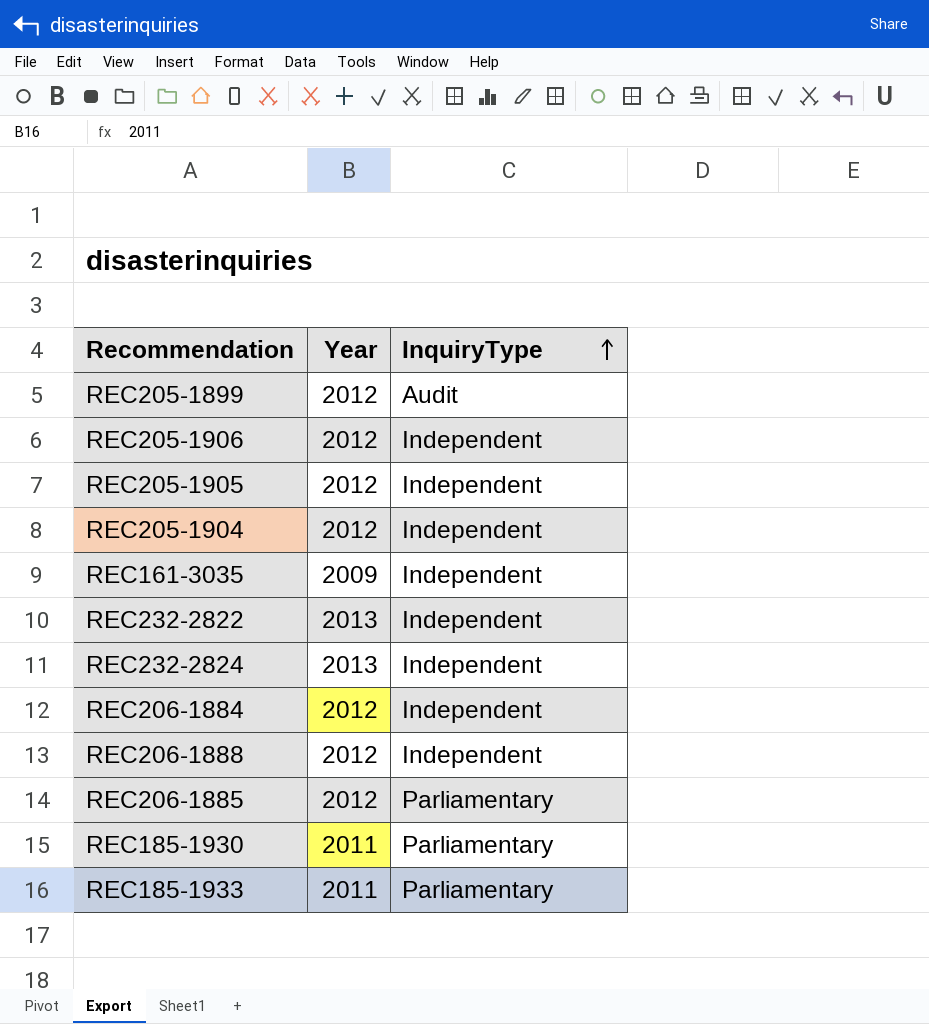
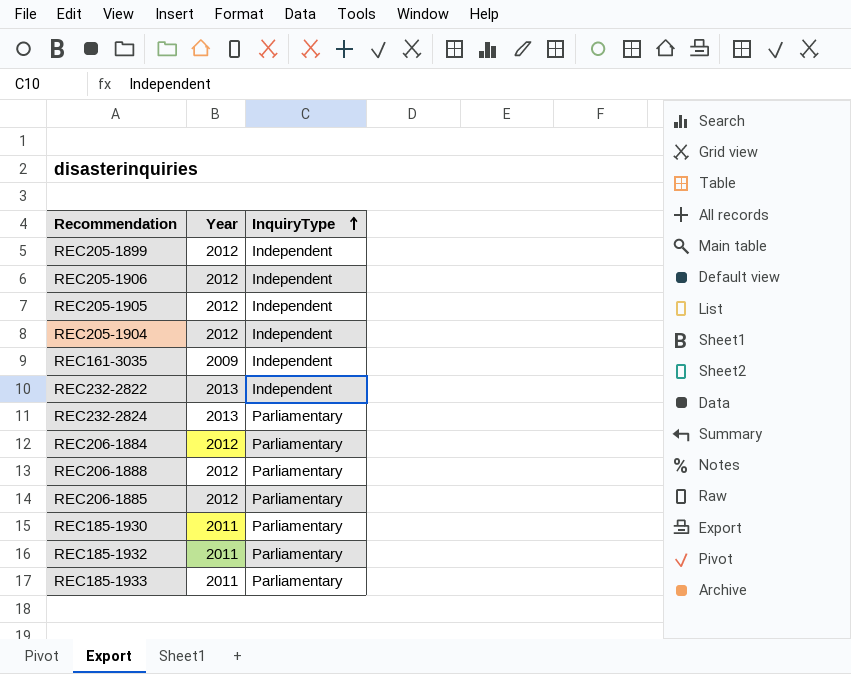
REC205-1899 | InquiryType: Audit -> Independent
REC232-2824 | InquiryType: Independent -> Parliamentary
REC206-1884 | InquiryType: Independent -> Parliamentary
REC206-1888 | InquiryType: Independent -> Parliamentary
row REC185-1932: none -> 2011 | Parliamentary

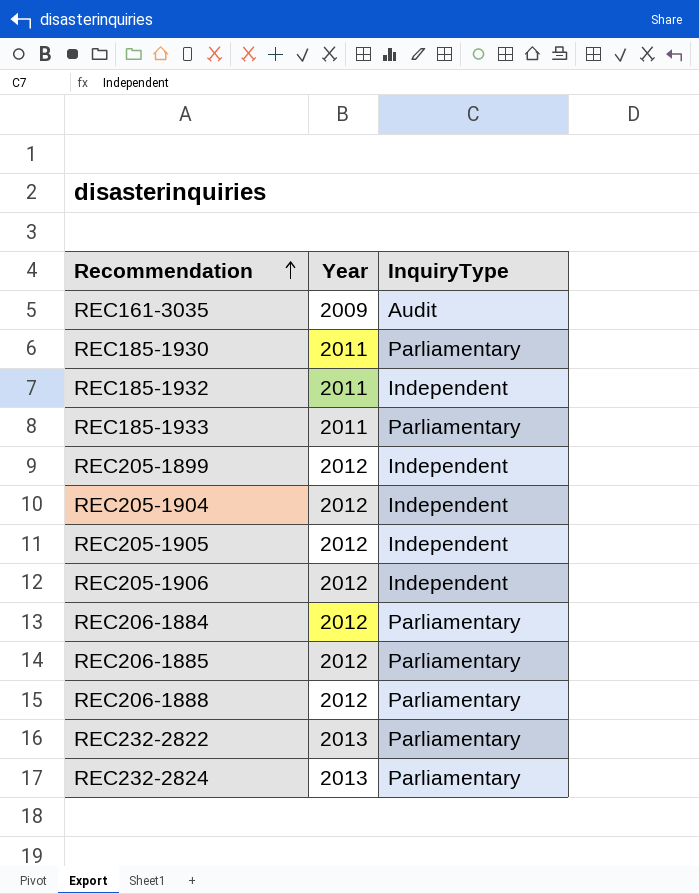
row order: InquiryType ascending -> Recommendation ascending
REC161-3035 | InquiryType: Independent -> Audit
REC185-1932 | InquiryType: Parliamentary -> Independent
REC232-2822 | InquiryType: Independent -> Parliamentary

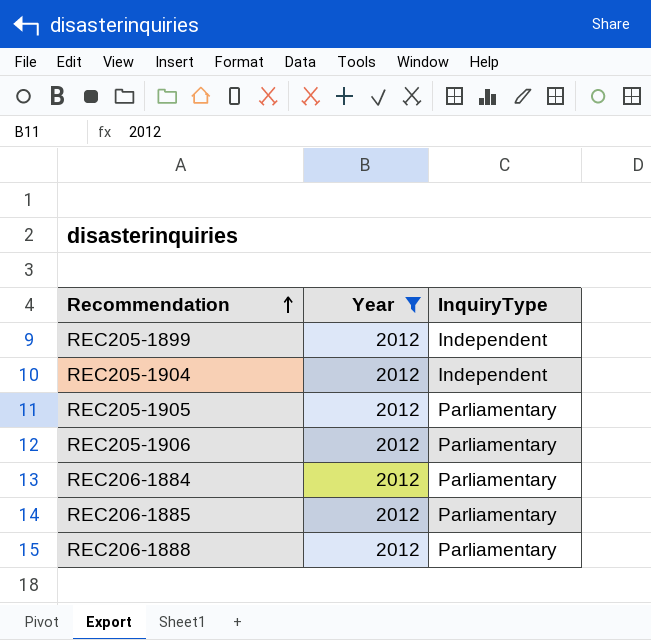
filter: none -> Year = 2012
REC205-1905 | InquiryType: Independent -> Parliamentary
REC205-1906 | InquiryType: Independent -> Parliamentary

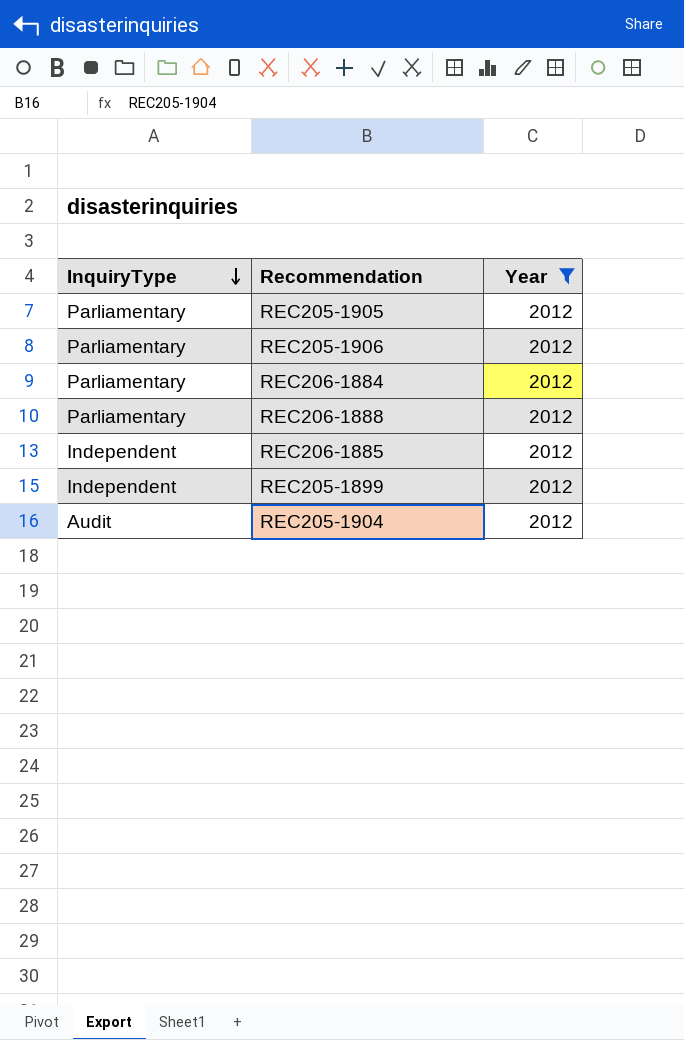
row order: Recommendation ascending -> InquiryType descending
column InquiryType | position: 3 -> 1
REC206-1885 | InquiryType: Parliamentary -> Independent
REC205-1904 | InquiryType: Independent -> Audit

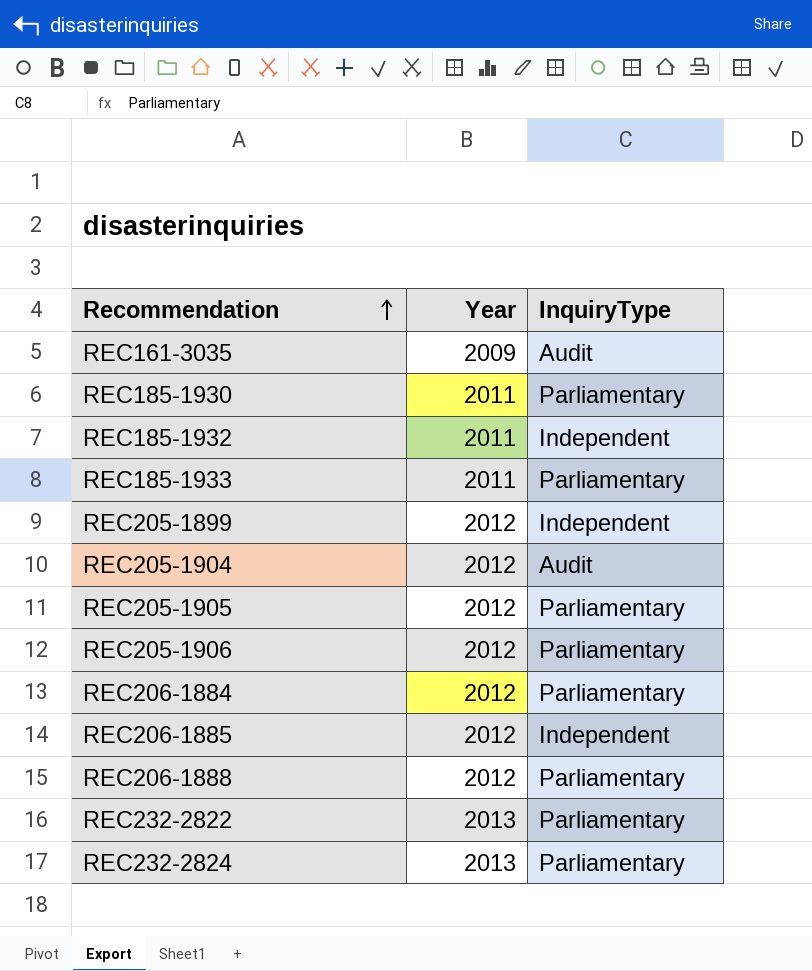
filter: Year = 2012 -> none
row order: InquiryType descending -> Recommendation ascending
column InquiryType | position: 1 -> 3

